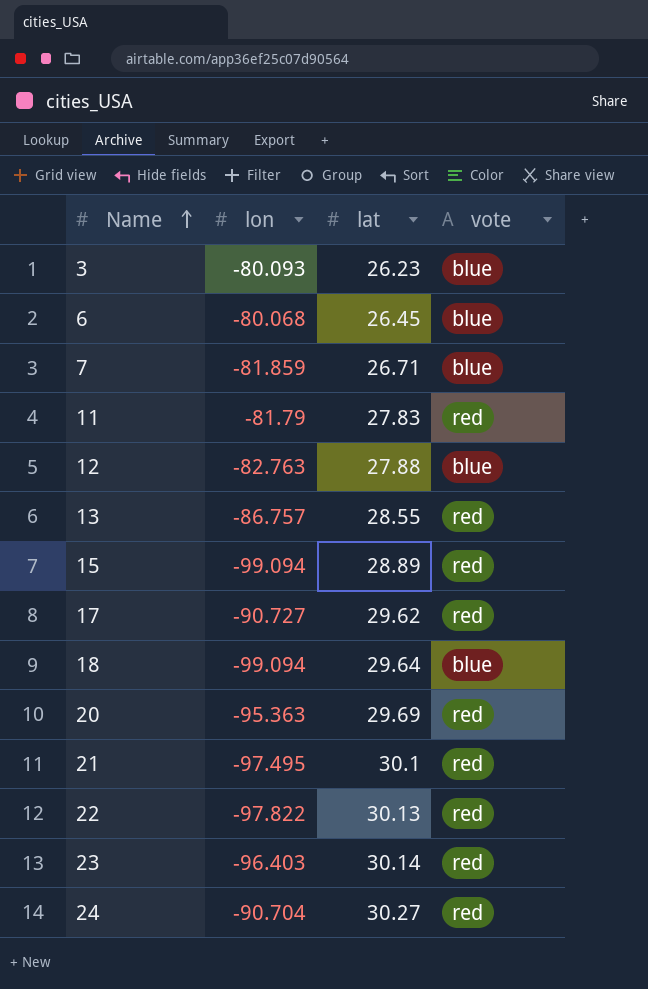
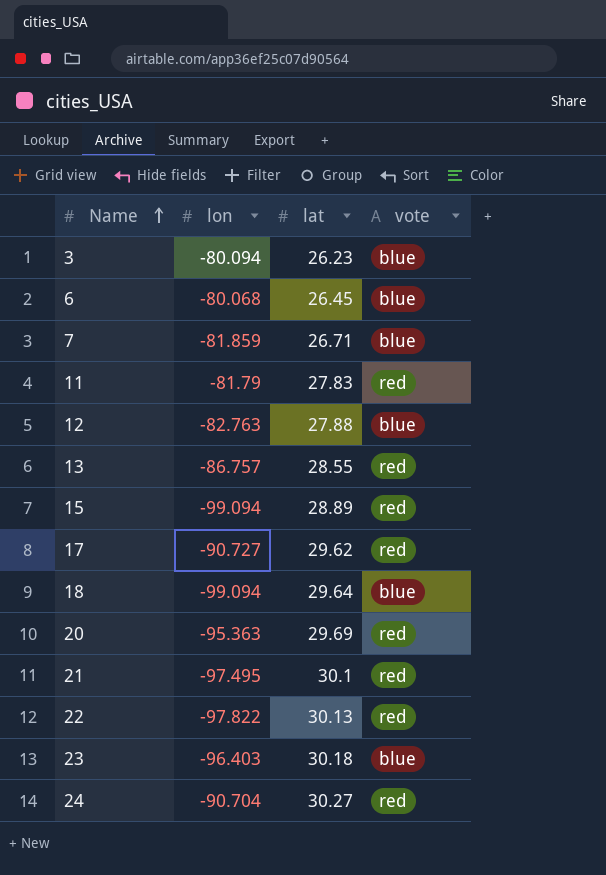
3 | lon: -80.093 -> -80.094
23 | lat: 30.14 -> 30.18
23 | vote: red -> blue

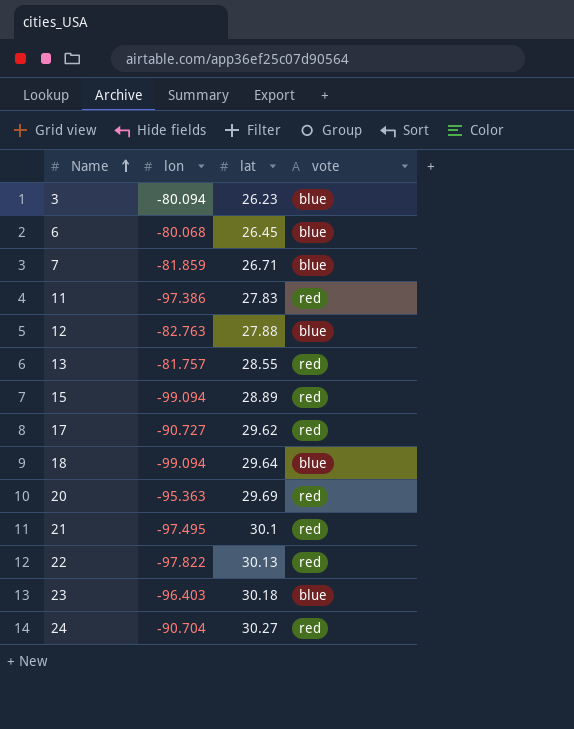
11 | lon: -81.79 -> -97.386
13 | lon: -86.757 -> -81.757

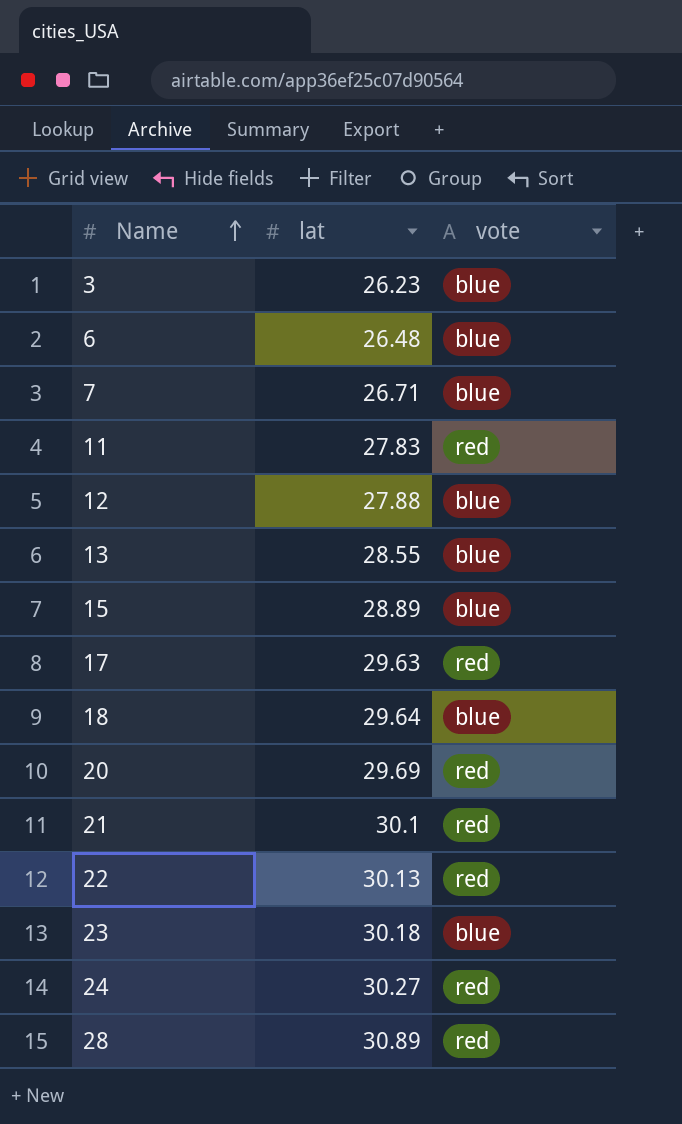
column lon | position: 2 -> none
6 | lat: 26.45 -> 26.48
13 | vote: red -> blue
15 | vote: red -> blue
17 | lat: 29.62 -> 29.63
row 28: none -> 30.89 | red

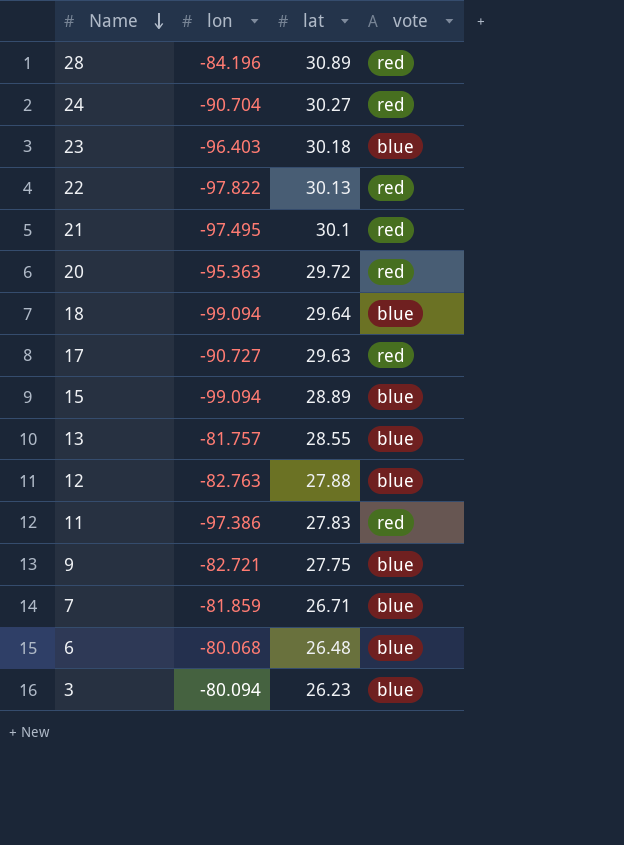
row order: Name ascending -> Name descending
column lon | position: none -> 2
20 | lat: 29.69 -> 29.72
row 9: none -> -82.721 | 27.75 | blue

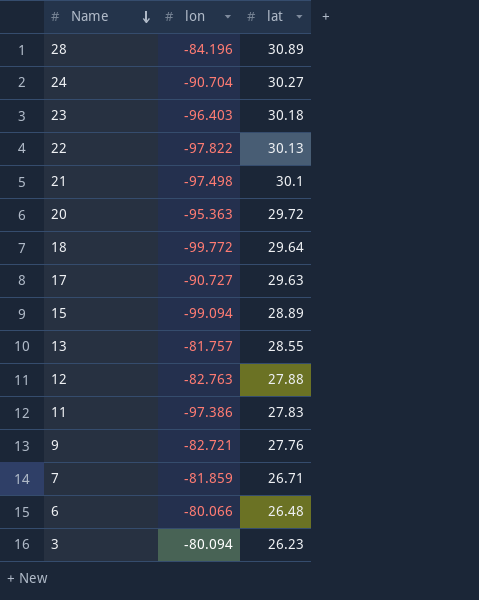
column vote | position: 4 -> none
21 | lon: -97.495 -> -97.498
18 | lon: -99.094 -> -99.772
9 | lat: 27.75 -> 27.76
6 | lon: -80.068 -> -80.066

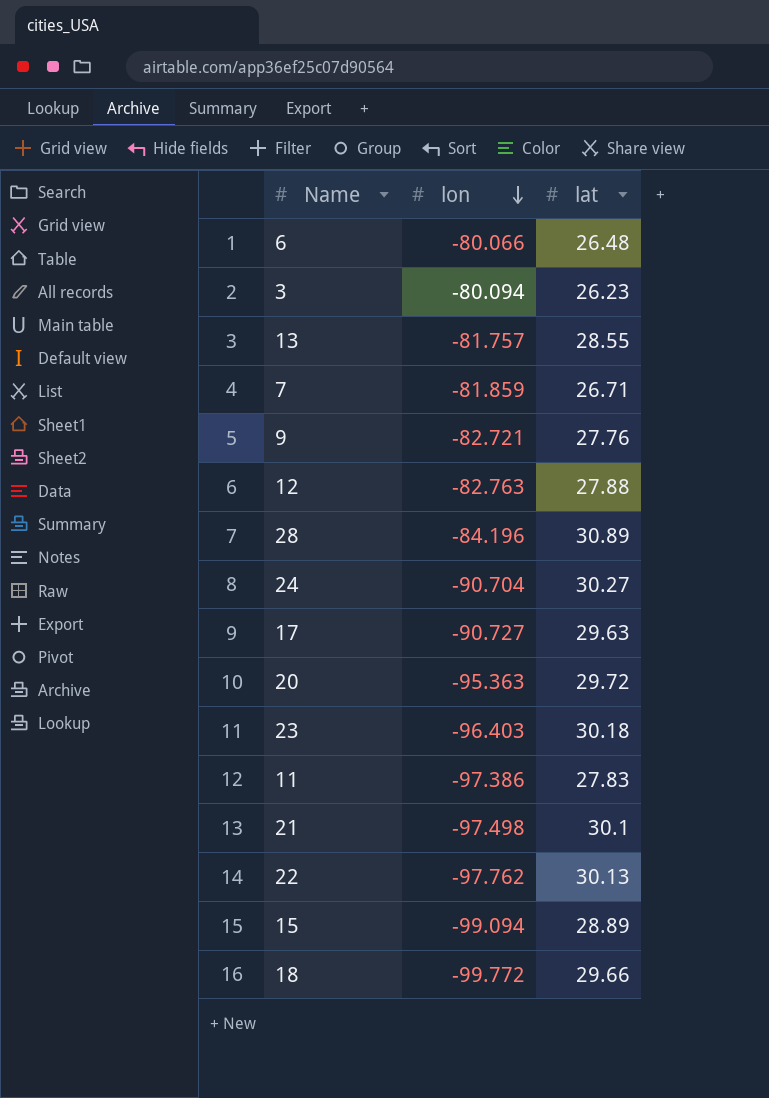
row order: Name descending -> lon descending
22 | lon: -97.822 -> -97.762
18 | lat: 29.64 -> 29.66

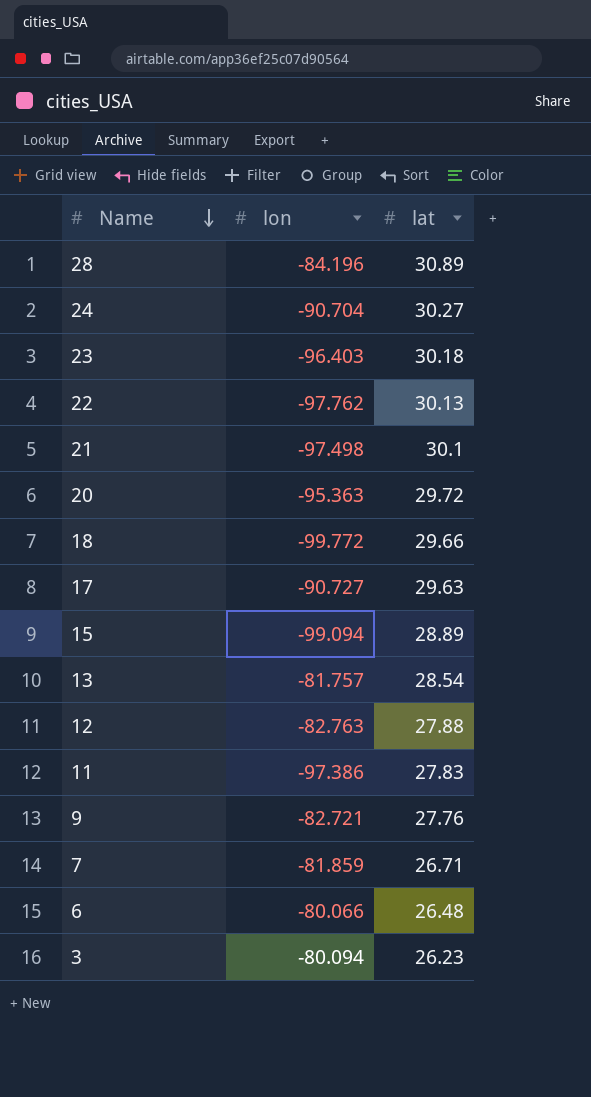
row order: lon descending -> Name descending
13 | lat: 28.55 -> 28.54

